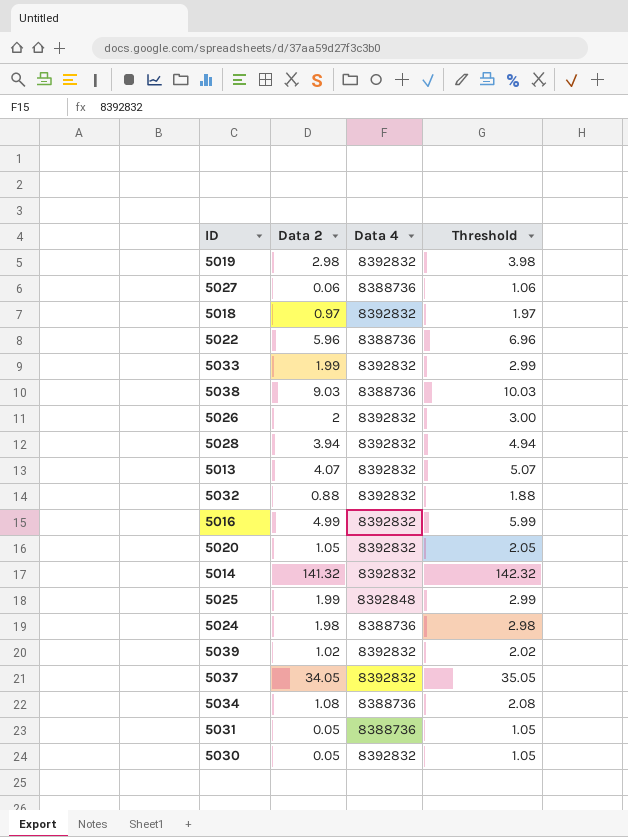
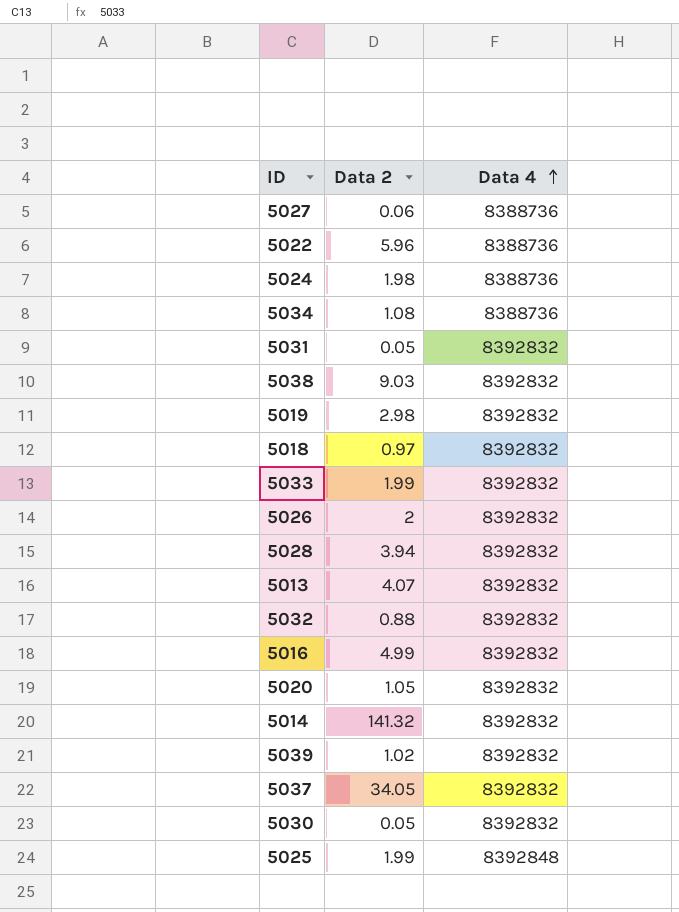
row order: none -> Data 4 ascending
column Threshold | formula: [Data 2] + 1 -> none
5031 | Data 4: 8388736 -> 8392832
5038 | Data 4: 8388736 -> 8392832

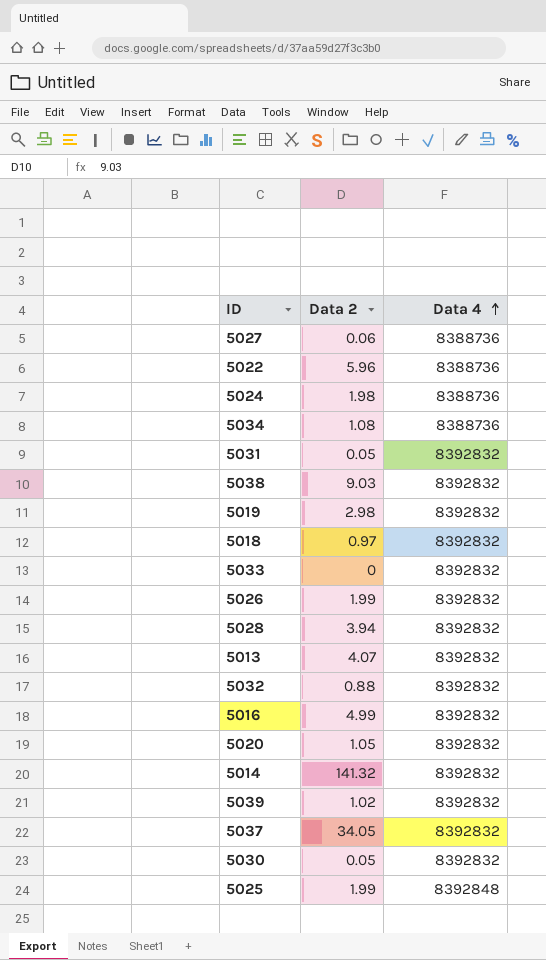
5033 | Data 2: 1.99 -> 0
5026 | Data 2: 2 -> 1.99

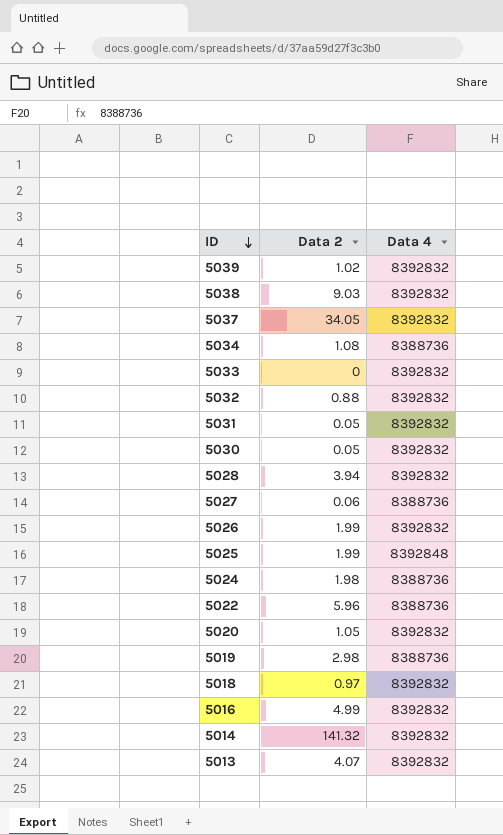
row order: Data 4 ascending -> ID descending
5019 | Data 4: 8392832 -> 8388736

